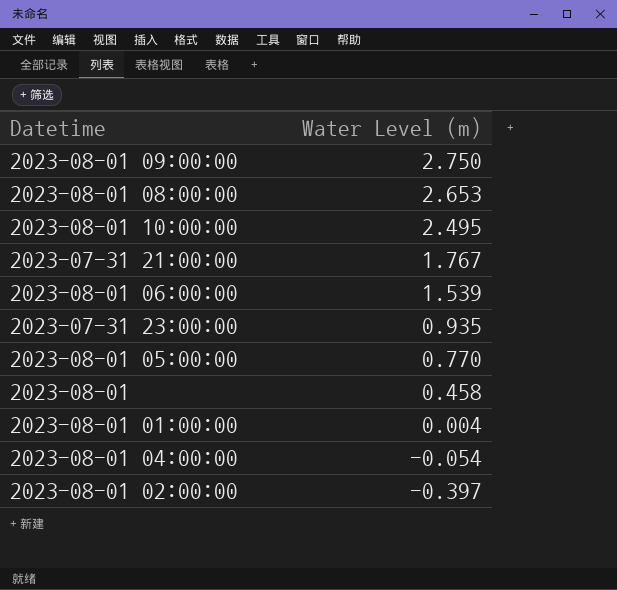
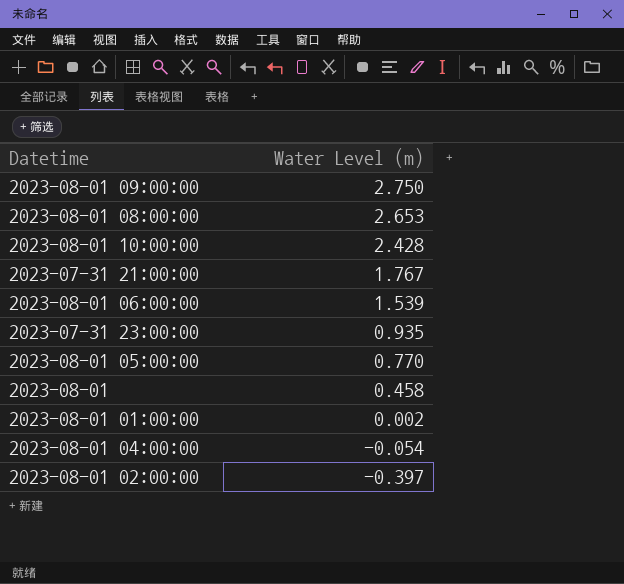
2023-08-01 10:00:00 | Water Level (m): 2.495 -> 2.428
2023-08-01 01:00:00 | Water Level (m): 0.004 -> 0.002

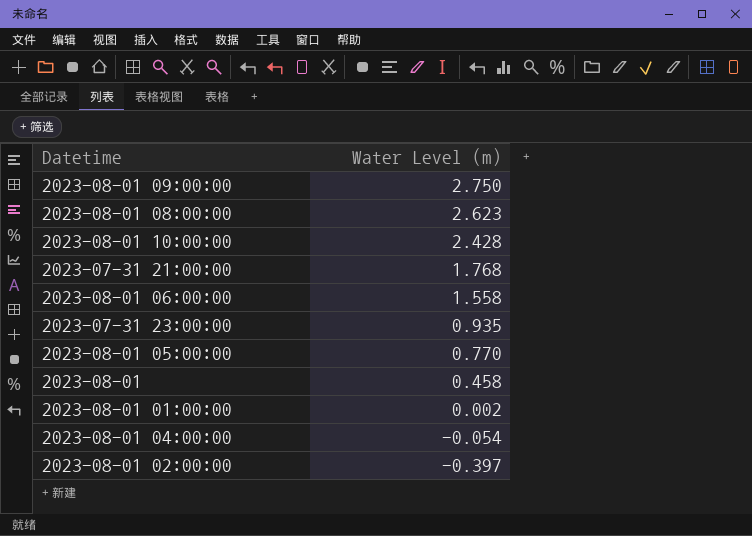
2023-08-01 08:00:00 | Water Level (m): 2.653 -> 2.623
2023-07-31 21:00:00 | Water Level (m): 1.767 -> 1.768
2023-08-01 06:00:00 | Water Level (m): 1.539 -> 1.558

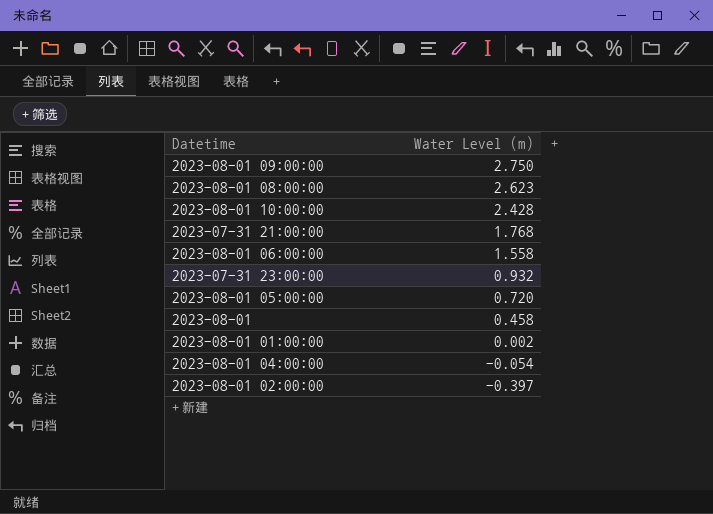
2023-07-31 23:00:00 | Water Level (m): 0.935 -> 0.932
2023-08-01 05:00:00 | Water Level (m): 0.770 -> 0.720

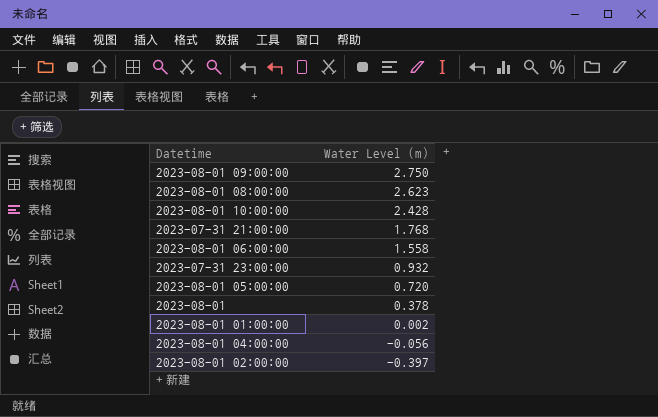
2023-08-01 | Water Level (m): 0.458 -> 0.378
2023-08-01 04:00:00 | Water Level (m): -0.054 -> -0.056

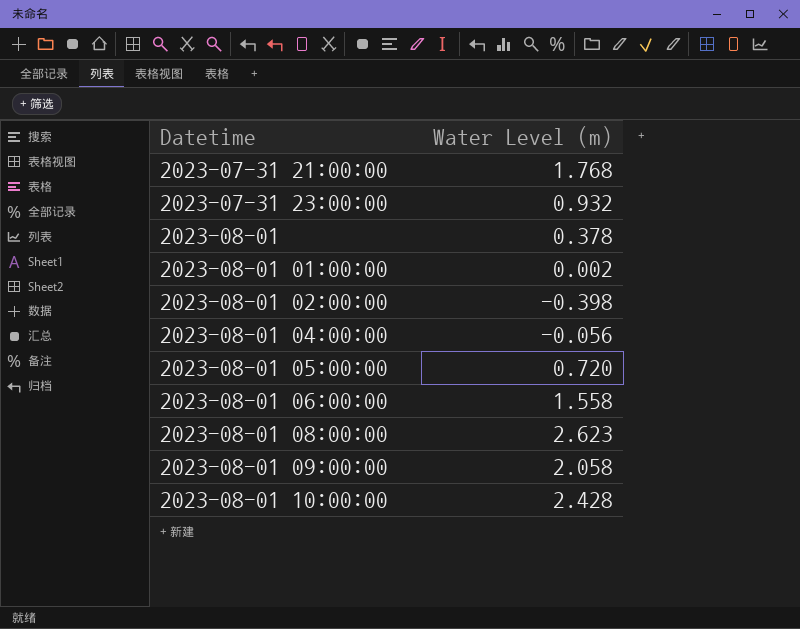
row order: Water Level (m) descending -> Datetime ascending
2023-08-01 02:00:00 | Water Level (m): -0.397 -> -0.398
2023-08-01 09:00:00 | Water Level (m): 2.750 -> 2.058

